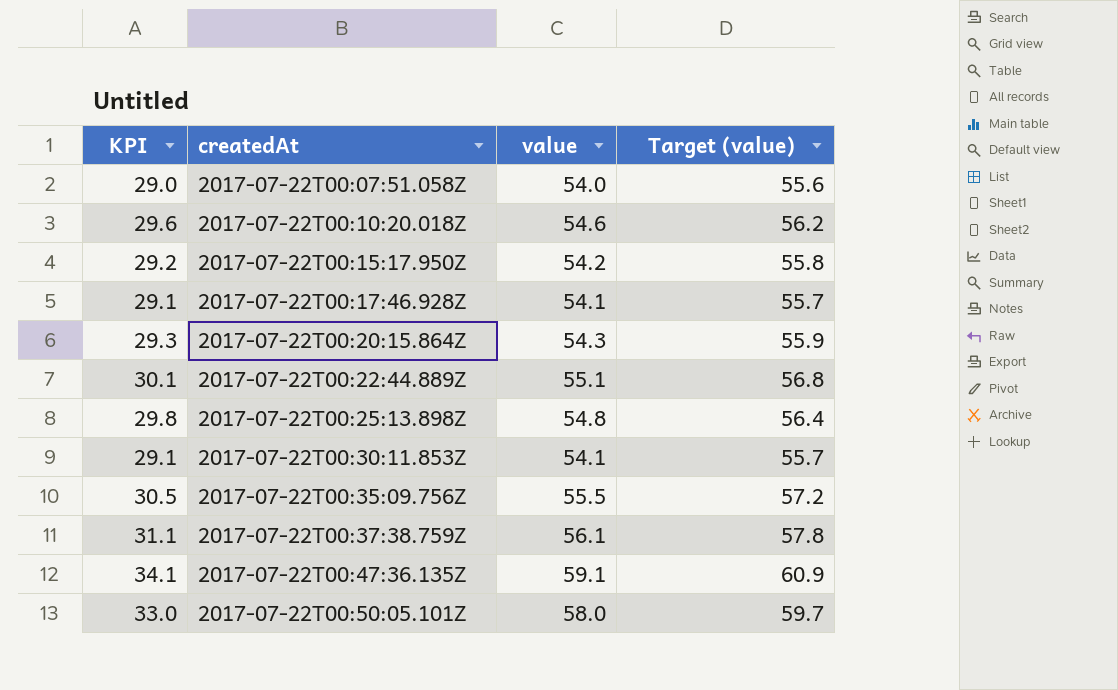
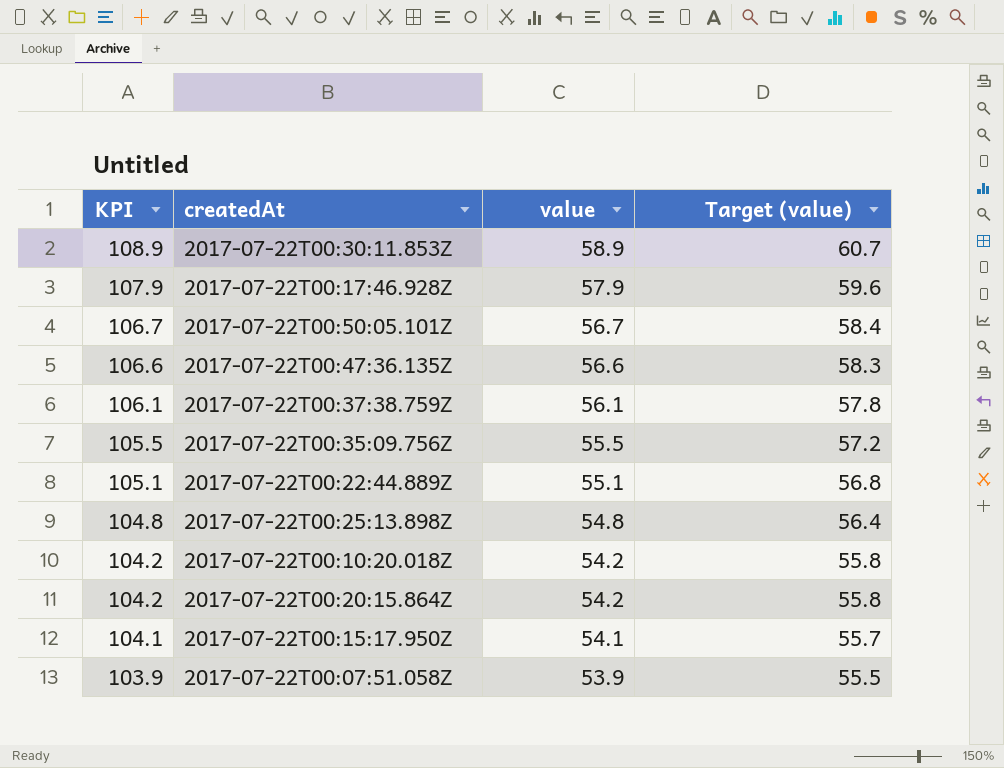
row order: createdAt ascending -> KPI descending
column KPI | formula: [value] - 25 -> [value] + 50
2017-07-22T00:30:11.853Z | value: 54.1 -> 58.9
2017-07-22T00:30:11.853Z | Target (value): 55.7 -> 60.7
2017-07-22T00:17:46.928Z | value: 54.1 -> 57.9
2017-07-22T00:17:46.928Z | Target (value): 55.7 -> 59.6
2017-07-22T00:50:05.101Z | value: 58.0 -> 56.7
2017-07-22T00:50:05.101Z | Target (value): 59.7 -> 58.4
2017-07-22T00:47:36.135Z | value: 59.1 -> 56.6
2017-07-22T00:47:36.135Z | Target (value): 60.9 -> 58.3
2017-07-22T00:10:20.018Z | value: 54.6 -> 54.2
2017-07-22T00:10:20.018Z | Target (value): 56.2 -> 55.8
2017-07-22T00:20:15.864Z | value: 54.3 -> 54.2
2017-07-22T00:20:15.864Z | Target (value): 55.9 -> 55.8
2017-07-22T00:15:17.950Z | value: 54.2 -> 54.1
2017-07-22T00:15:17.950Z | Target (value): 55.8 -> 55.7
2017-07-22T00:07:51.058Z | value: 54.0 -> 53.9
2017-07-22T00:07:51.058Z | Target (value): 55.6 -> 55.5

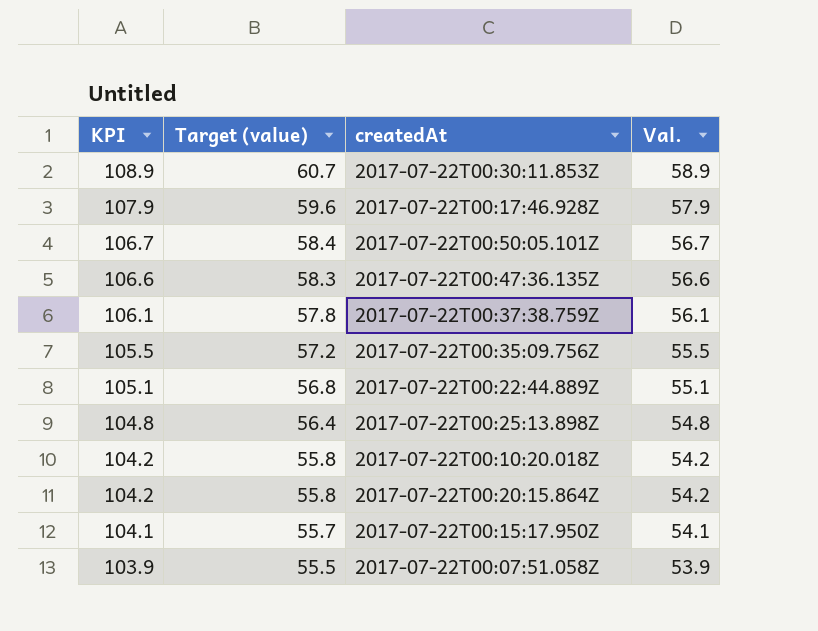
column Target (value) | position: 4 -> 2
column name: value -> Val.

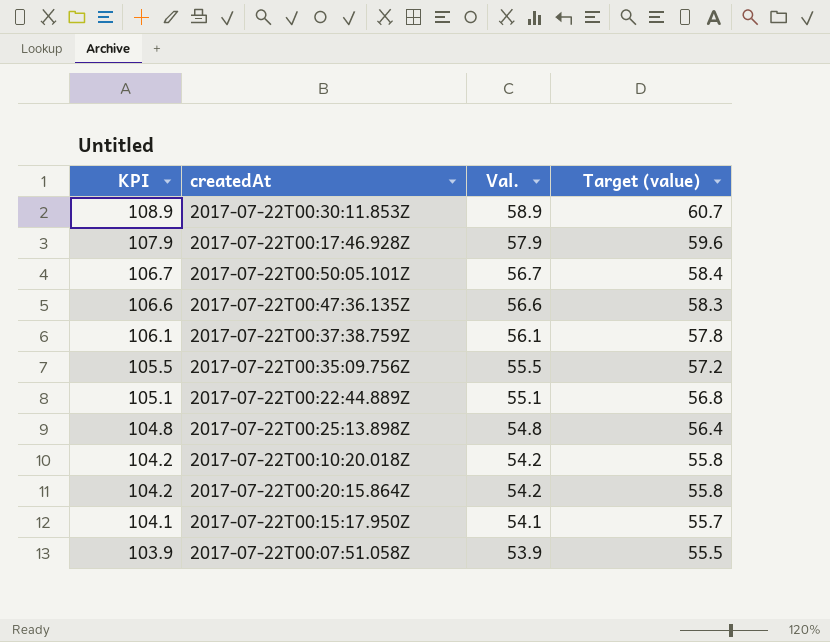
column Target (value) | position: 2 -> 4

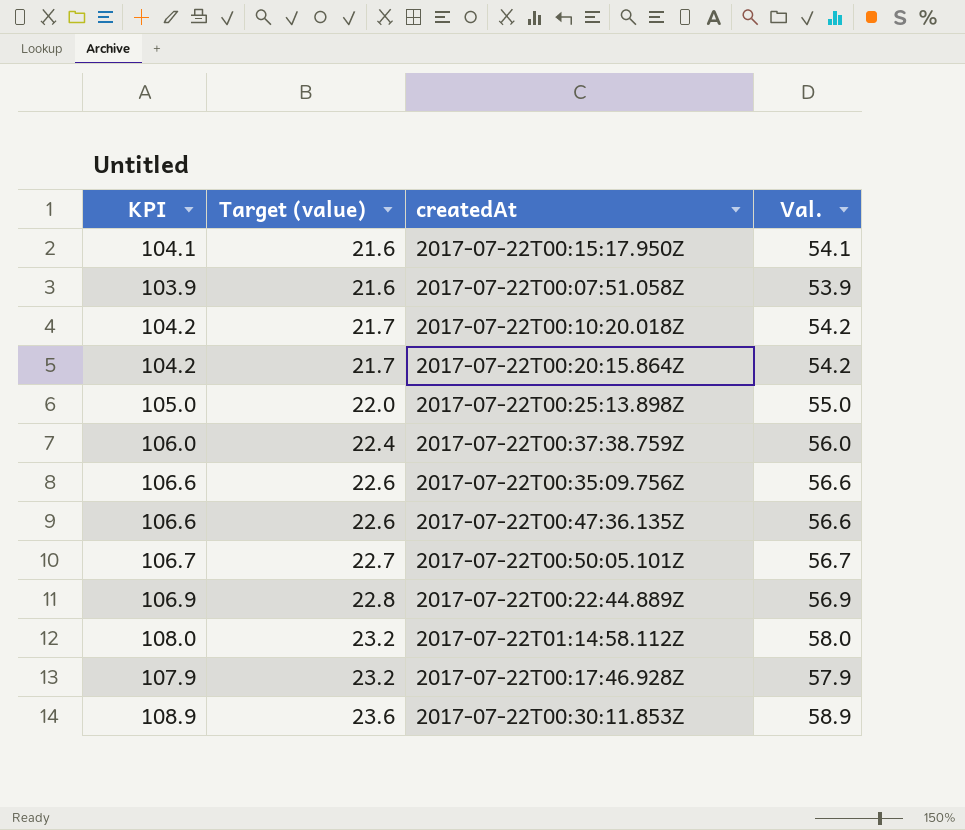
row order: KPI descending -> Target (value) ascending
column Target (value) | formula: [Val.] * 1.03 -> [Val.] * 0.4
column Target (value) | position: 4 -> 2
2017-07-22T00:25:13.898Z | KPI: 104.8 -> 105.0
2017-07-22T00:25:13.898Z | Val.: 54.8 -> 55.0
2017-07-22T00:37:38.759Z | KPI: 106.1 -> 106.0
2017-07-22T00:37:38.759Z | Val.: 56.1 -> 56.0
2017-07-22T00:35:09.756Z | KPI: 105.5 -> 106.6
2017-07-22T00:35:09.756Z | Val.: 55.5 -> 56.6
2017-07-22T00:22:44.889Z | KPI: 105.1 -> 106.9
2017-07-22T00:22:44.889Z | Val.: 55.1 -> 56.9
row 2017-07-22T01:14:58.112Z: none -> 108.0 | 23.2 | 58.0

